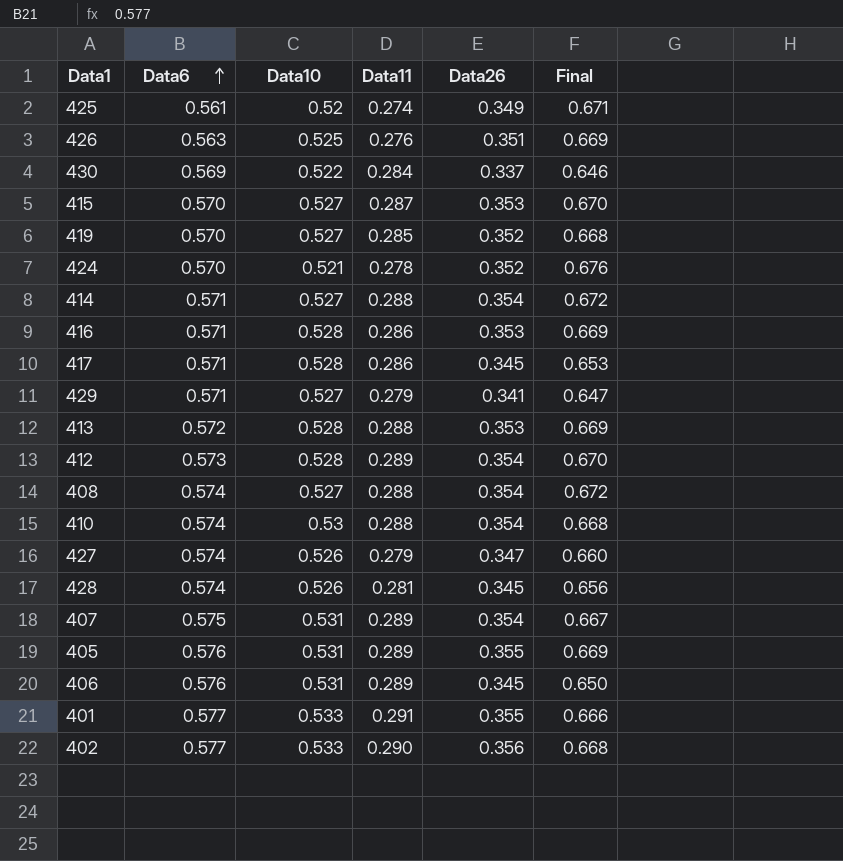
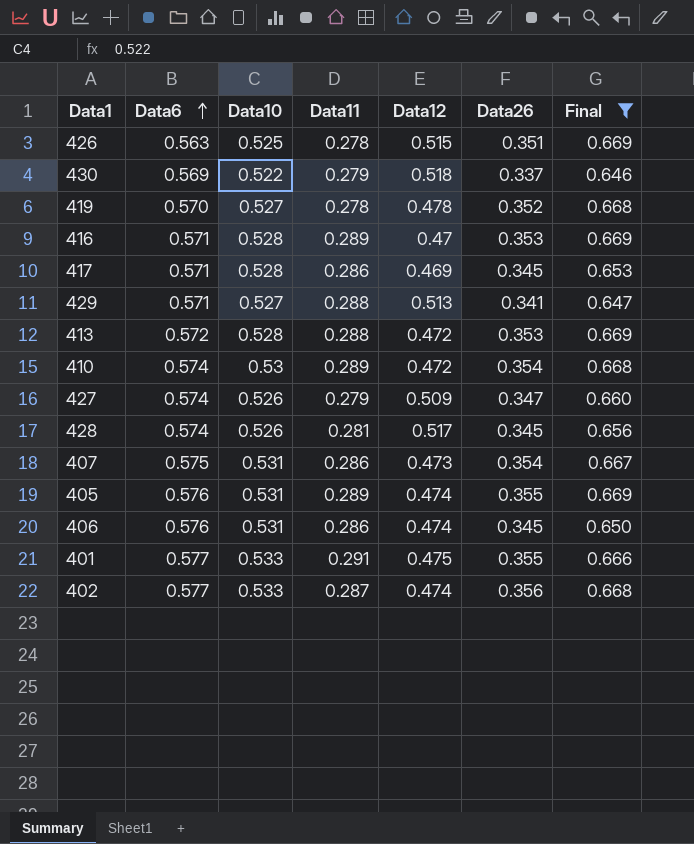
filter: none -> Final <= 0.669
column Data12 | position: none -> 5
426 | Data11: 0.276 -> 0.278
430 | Data11: 0.284 -> 0.279
419 | Data11: 0.285 -> 0.278
416 | Data11: 0.286 -> 0.289
429 | Data11: 0.279 -> 0.288
410 | Data11: 0.288 -> 0.289
407 | Data11: 0.289 -> 0.286
406 | Data11: 0.289 -> 0.286
402 | Data11: 0.290 -> 0.287

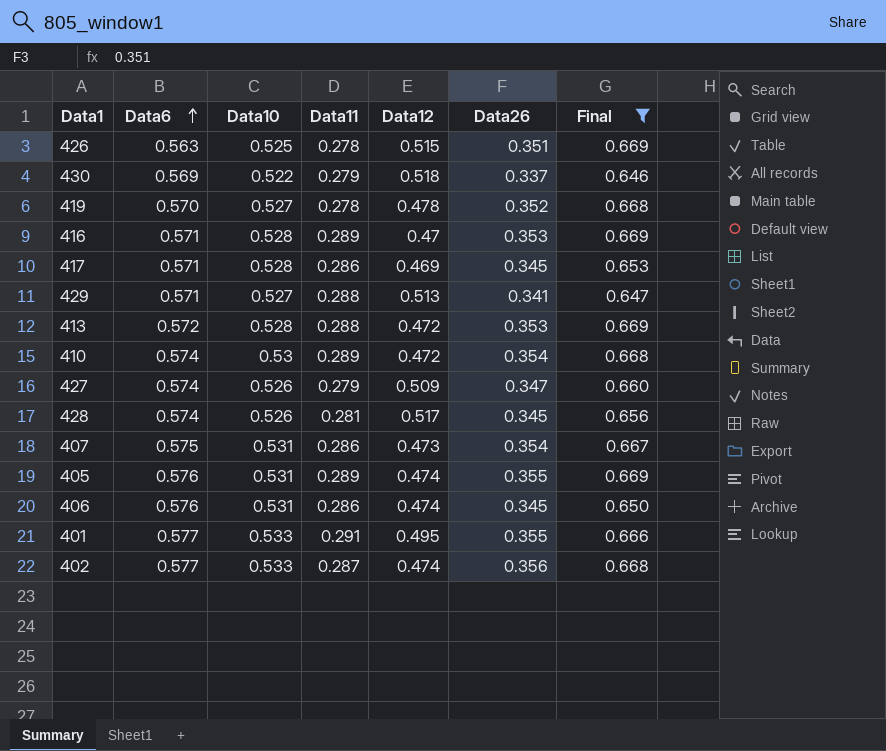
401 | Data12: 0.475 -> 0.495

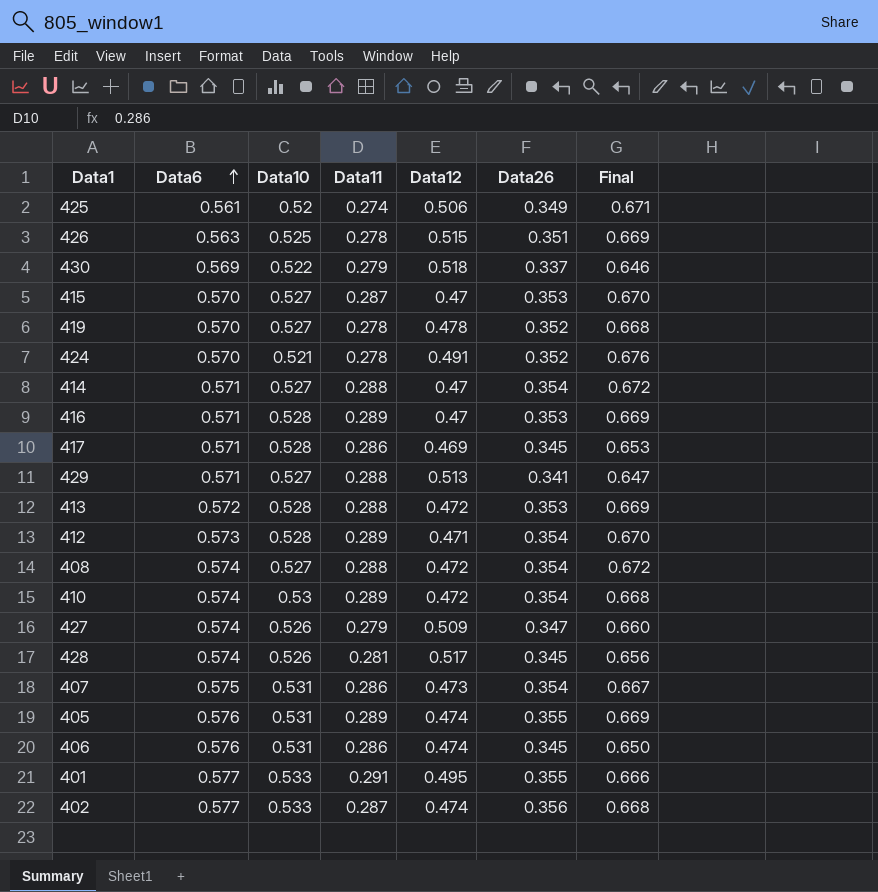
filter: Final <= 0.669 -> none

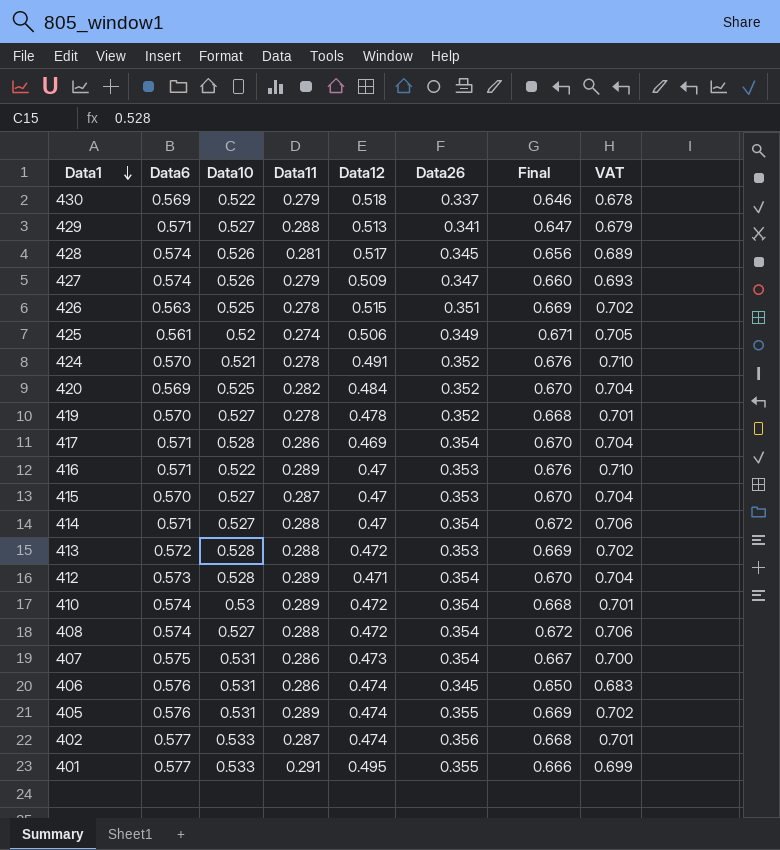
row order: Data6 ascending -> Data1 descending
column VAT | formula: none -> [Final] * 1.05
row 420: none -> 0.569 | 0.525 | 0.282 | 0.484 | 0.352 | 0.670 | 0.704
417 | Data26: 0.345 -> 0.354
417 | Final: 0.653 -> 0.670
416 | Data10: 0.528 -> 0.522
416 | Final: 0.669 -> 0.676

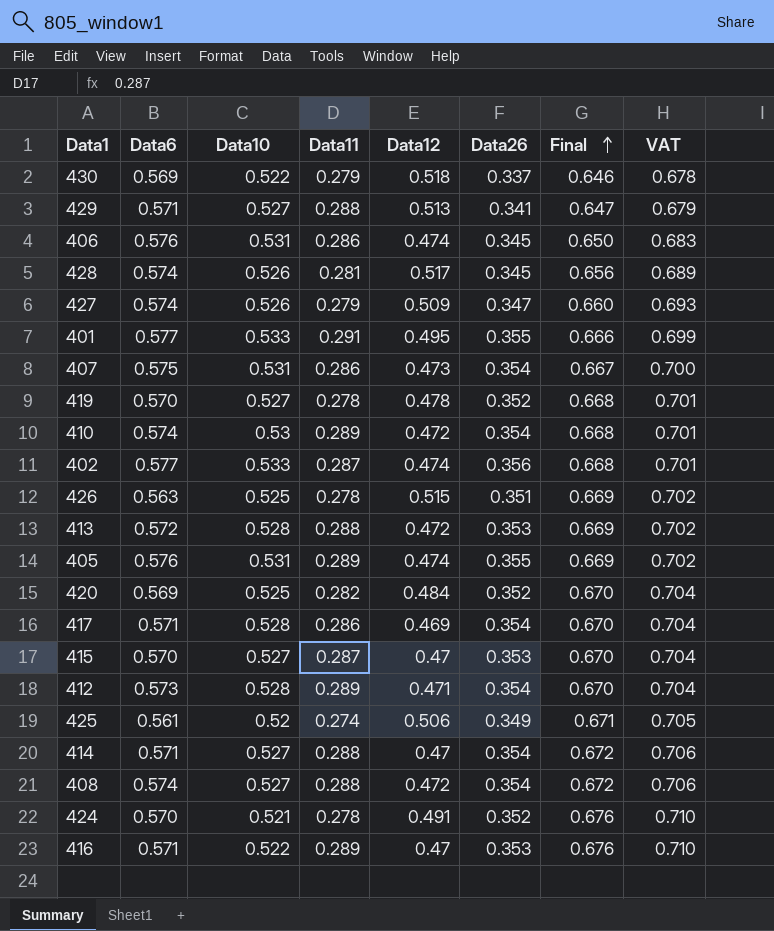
row order: Data1 descending -> Final ascending

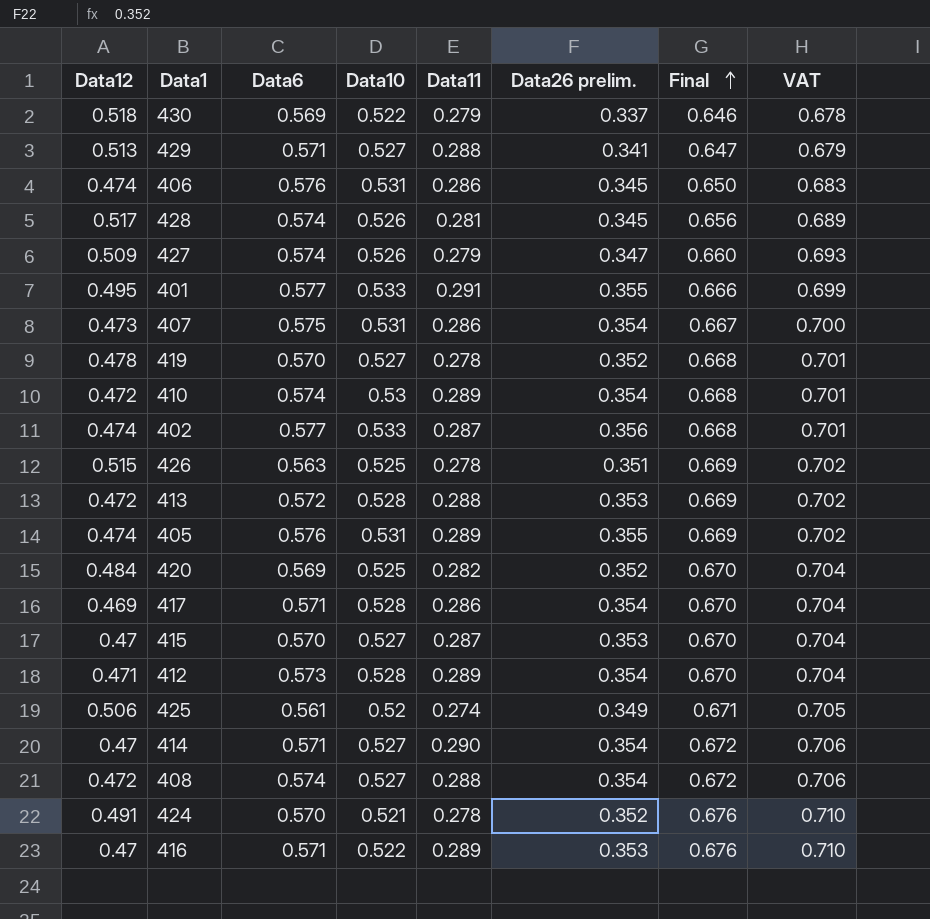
column Data12 | position: 5 -> 1
column name: Data26 -> Data26 prelim.
414 | Data11: 0.288 -> 0.290

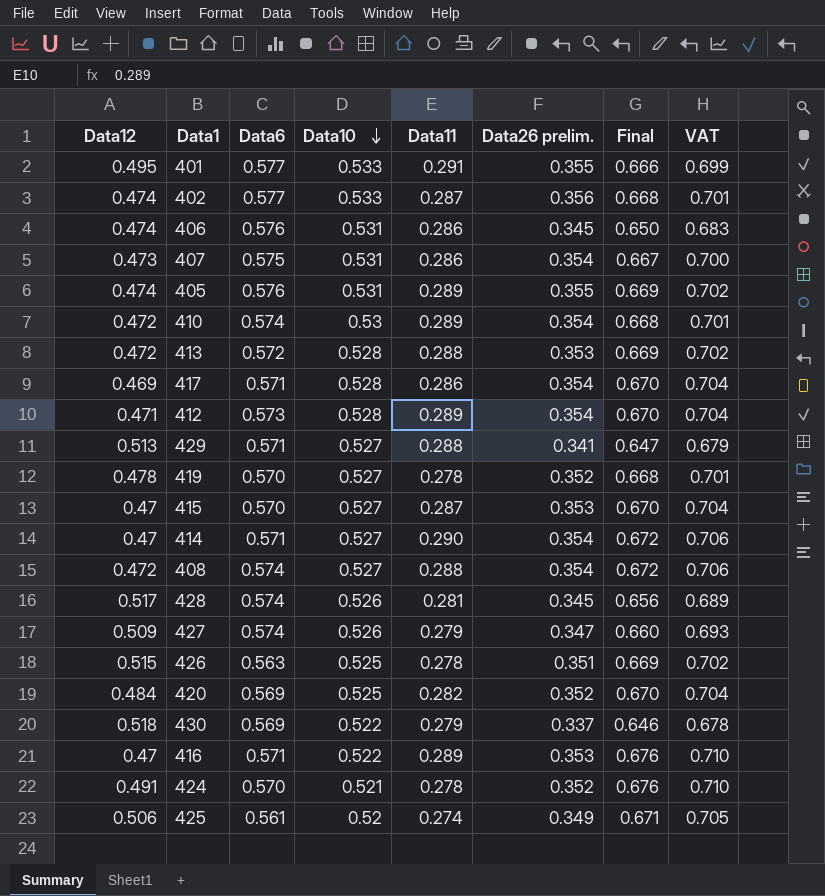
row order: Final ascending -> Data10 descending

